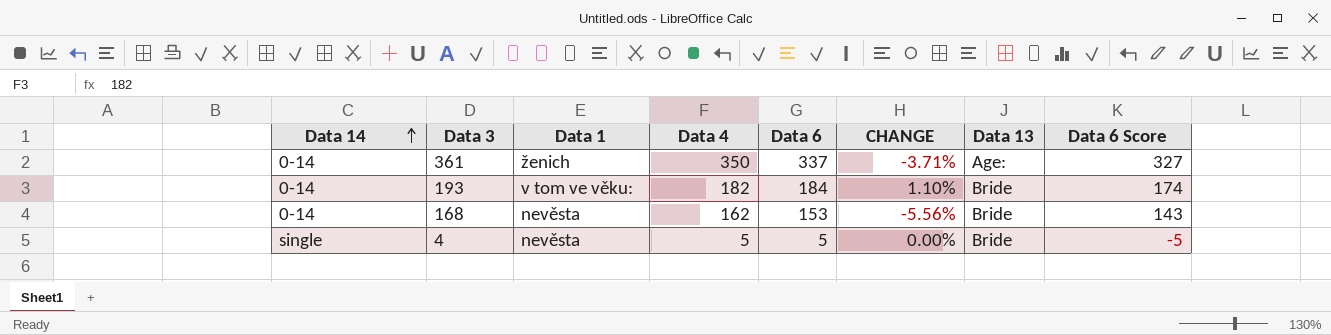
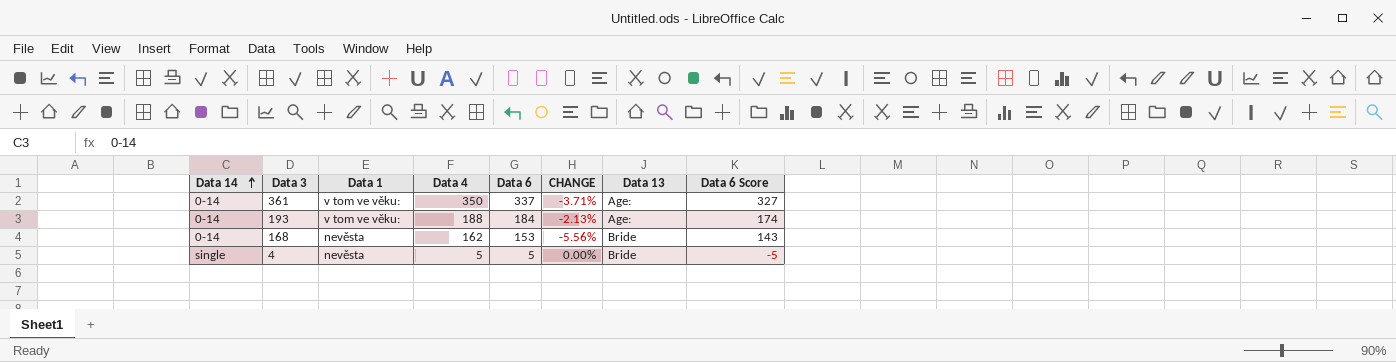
361 | Data 1: ženich -> v tom ve věku:
193 | Data 4: 182 -> 188
193 | CHANGE: 1.10% -> -2.13%
193 | Data 13: Bride -> Age:

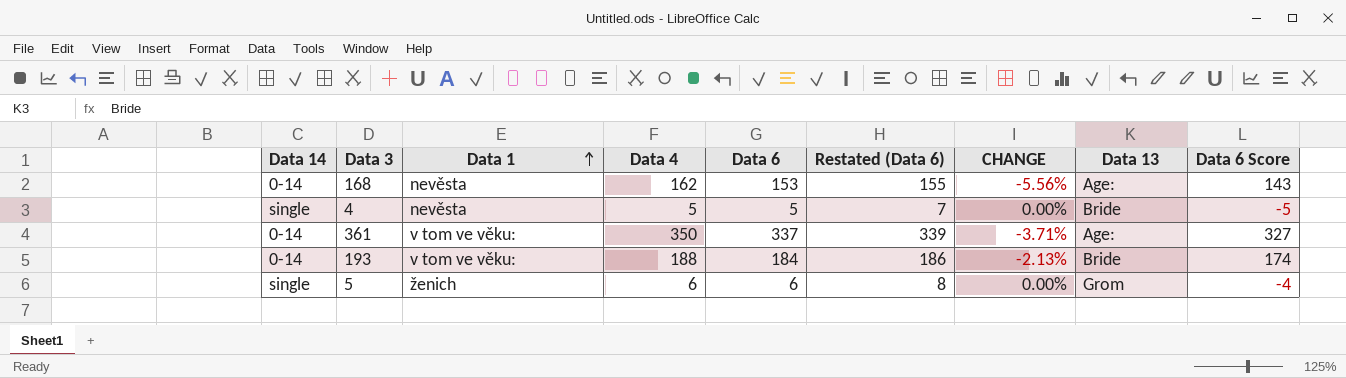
row order: Data 14 ascending -> Data 1 ascending
column Restated (Data 6) | formula: none -> [Data 6] + 2
168 | Data 13: Bride -> Age:
193 | Data 13: Age: -> Bride
row 5: none -> single | ženich | 6 | 6 | 8 | 0.00% | Grom | -4

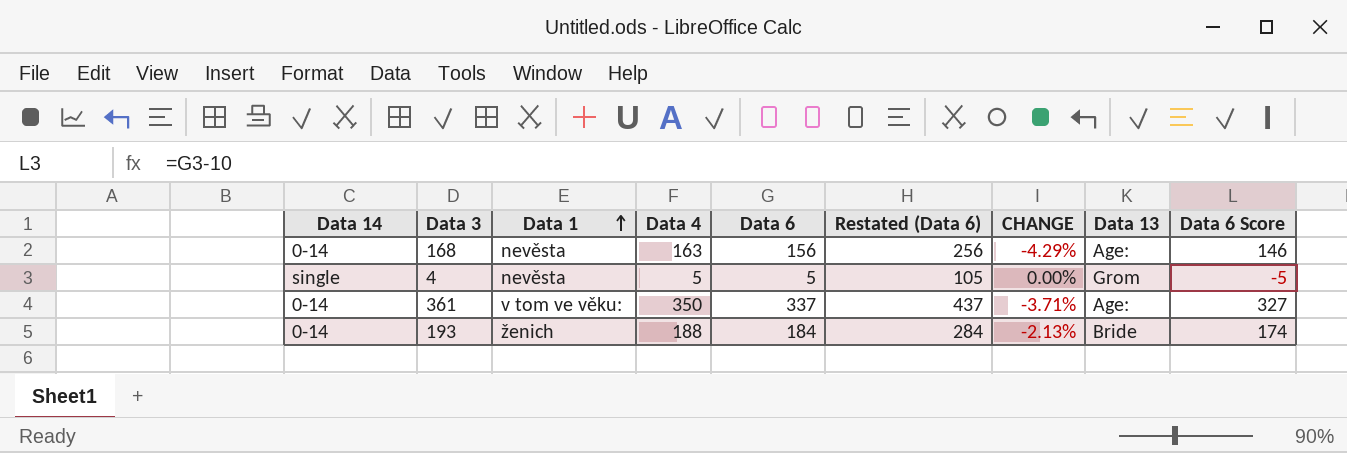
column Restated (Data 6) | formula: [Data 6] + 2 -> [Data 6] + 100
row 5: single | ženich | 6 | 6 | 8 | 0.00% | Grom | -4 -> none
168 | Data 4: 162 -> 163
168 | Data 6: 153 -> 156
168 | CHANGE: -5.56% -> -4.29%
168 | Data 6 Score: 143 -> 146
4 | Data 13: Bride -> Grom
193 | Data 1: v tom ve věku: -> ženich

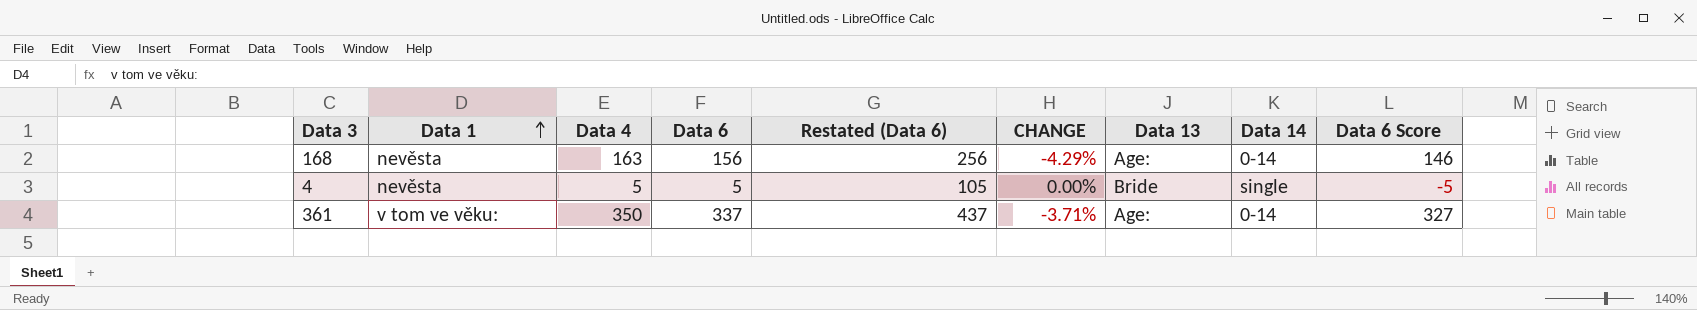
column Data 14 | position: 1 -> 8
row 193: 0-14 | ženich | 188 | 184 | 284 | -2.13% | Bride | 174 -> none
4 | Data 13: Grom -> Bride

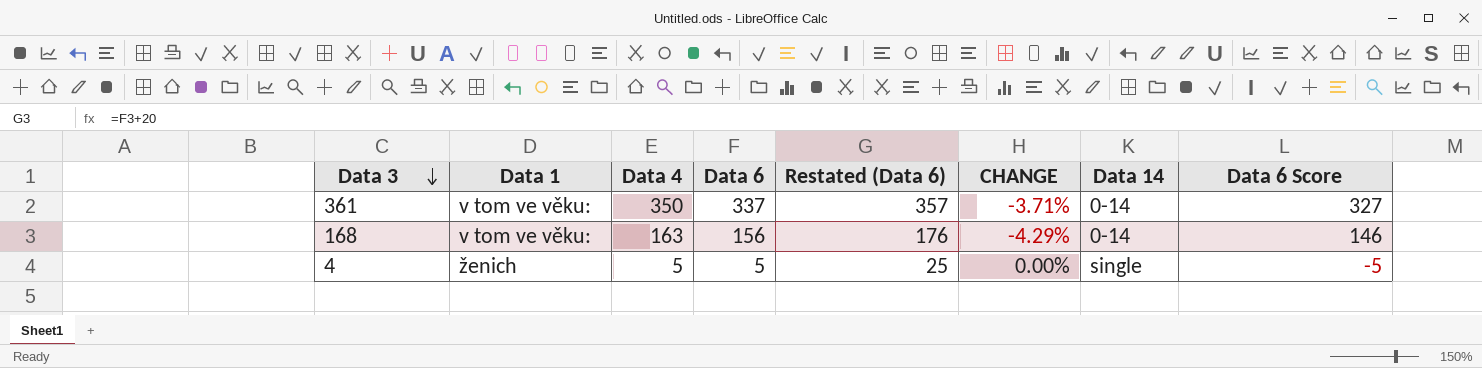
row order: Data 1 ascending -> Data 3 descending
column Data 13 | position: 7 -> none
column Restated (Data 6) | formula: [Data 6] + 100 -> [Data 6] + 20
168 | Data 1: nevěsta -> v tom ve věku:
4 | Data 1: nevěsta -> ženich

